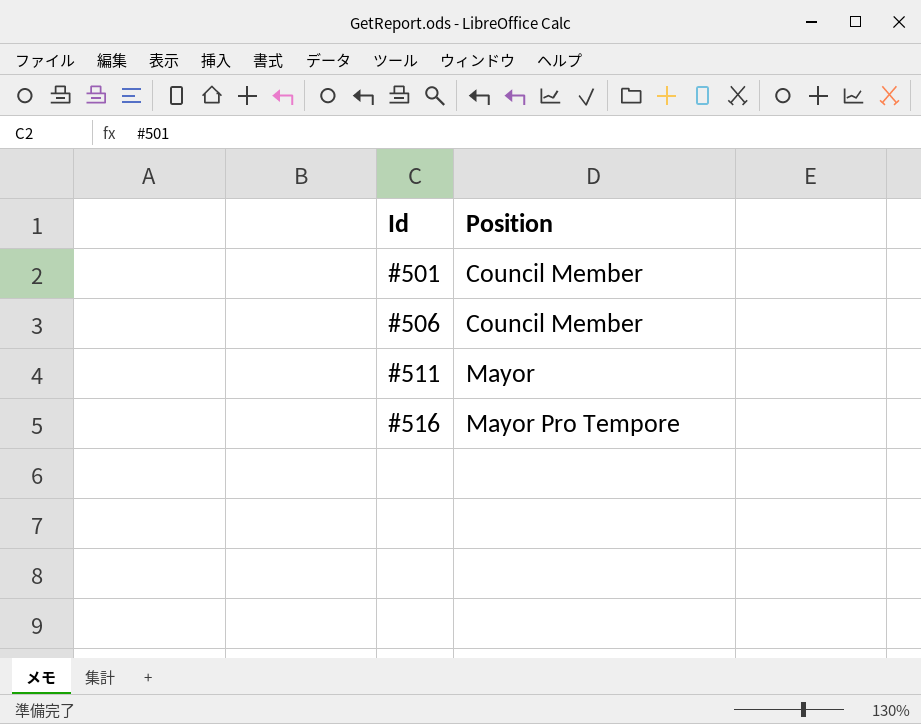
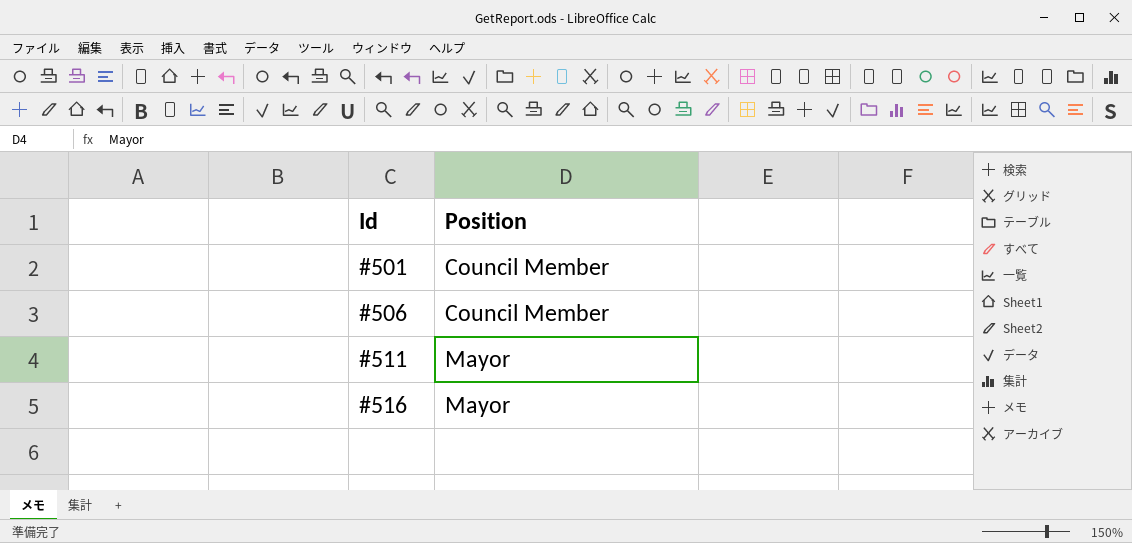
#516 | Position: Mayor Pro Tempore -> Mayor

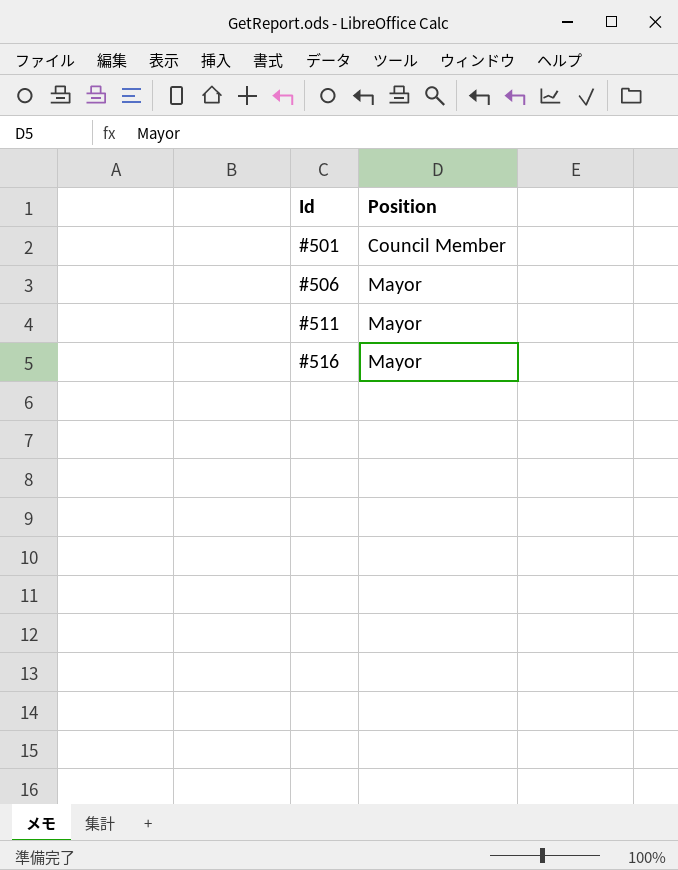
#506 | Position: Council Member -> Mayor

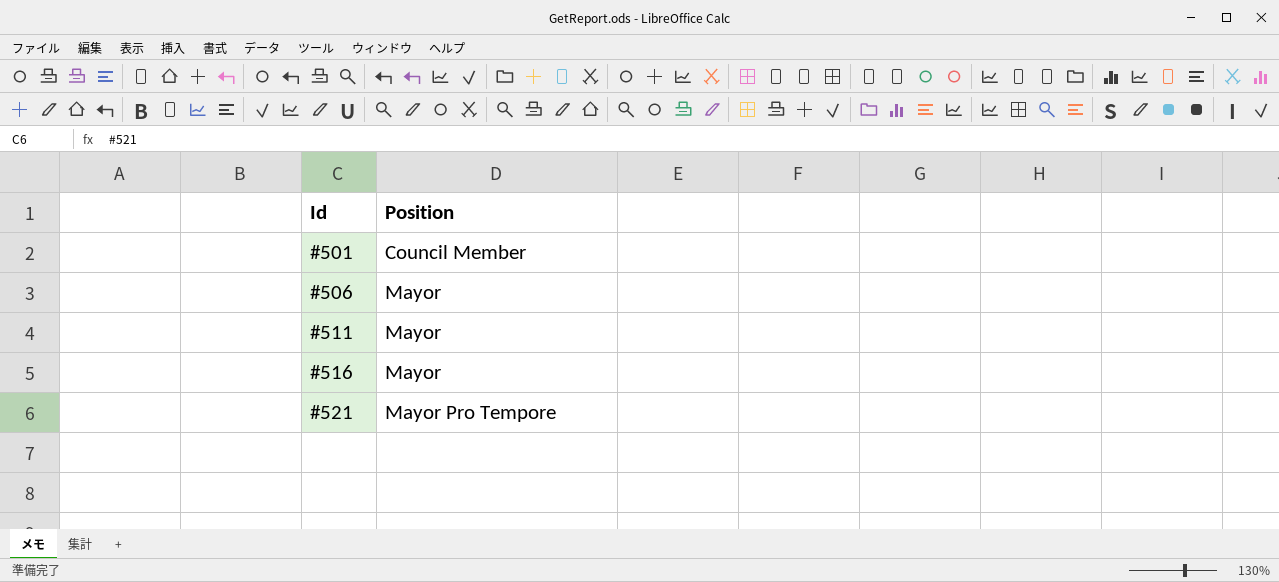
row #521: none -> Mayor Pro Tempore

